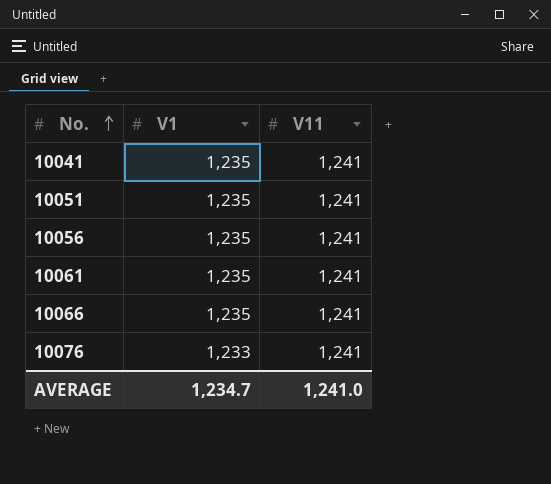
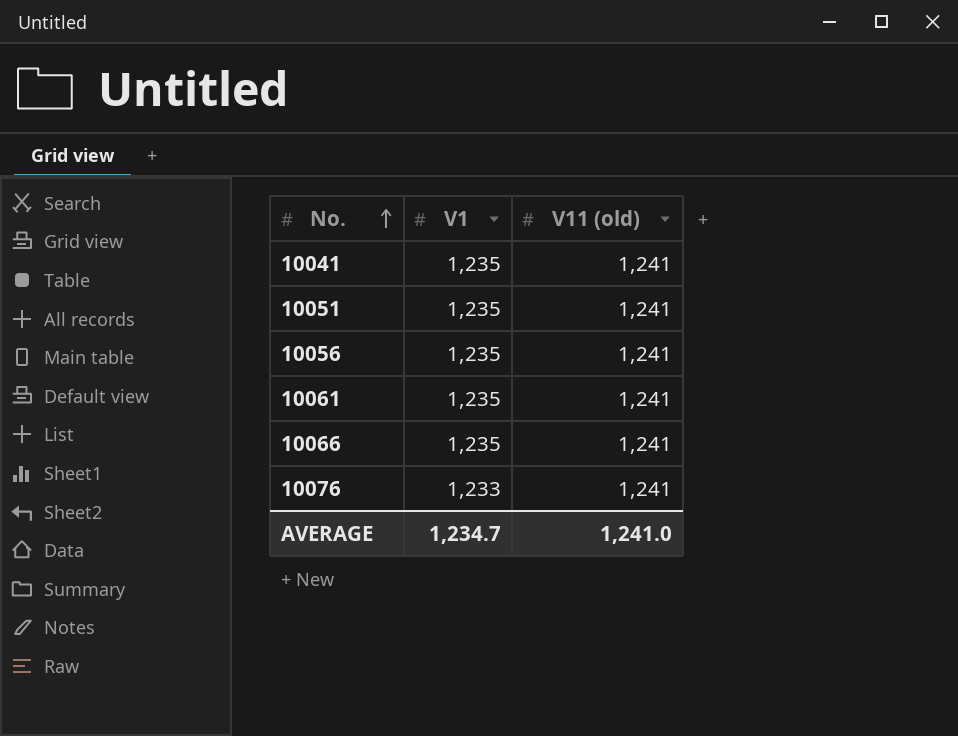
column name: V11 -> V11 (old)

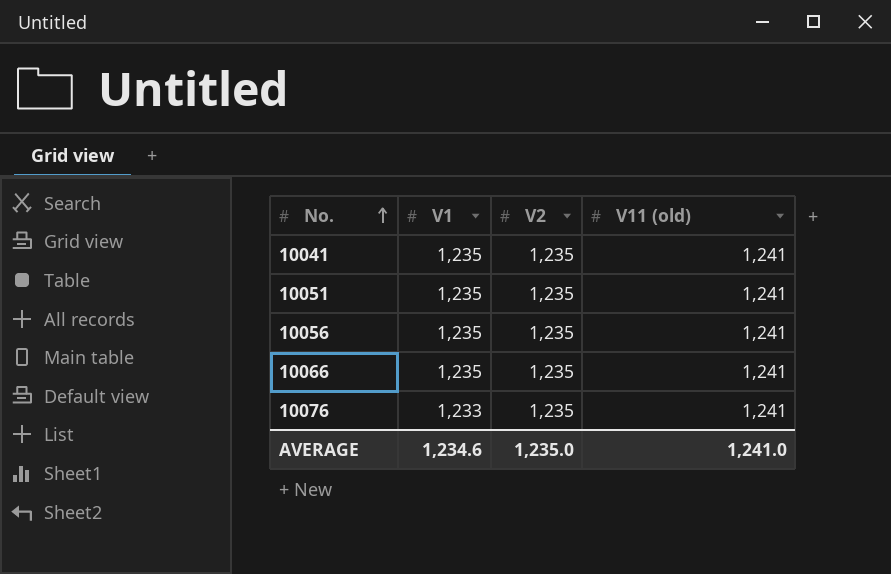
column V2 | position: none -> 3
row 10061: 1,235 | 1,241 -> none
AVERAGE | V1: 1,234.7 -> 1,234.6

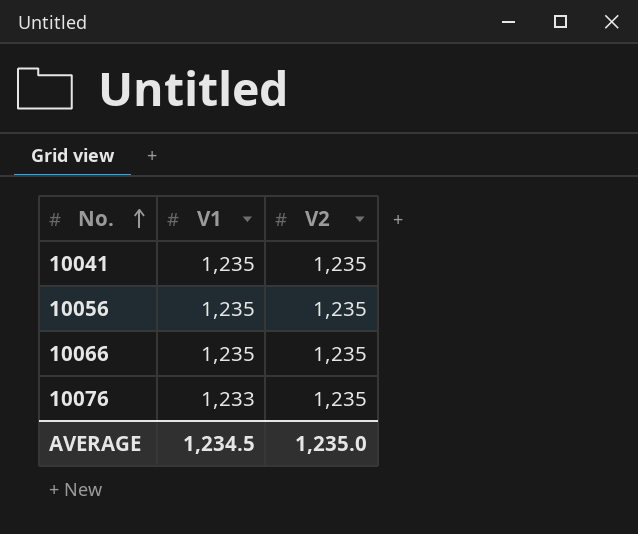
column V11 (old) | position: 4 -> none
row 10051: 1,235 | 1,235 | 1,241 -> none
AVERAGE | V1: 1,234.6 -> 1,234.5

